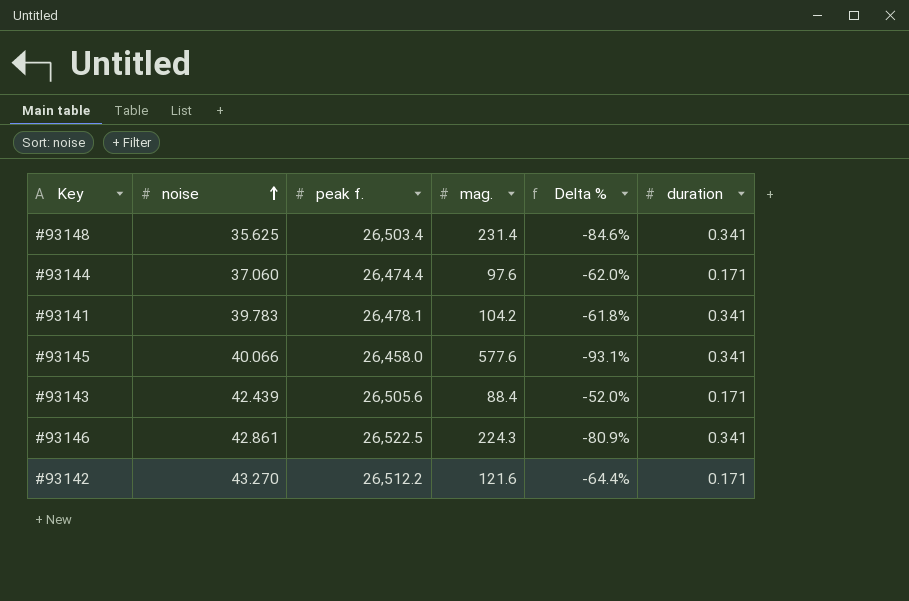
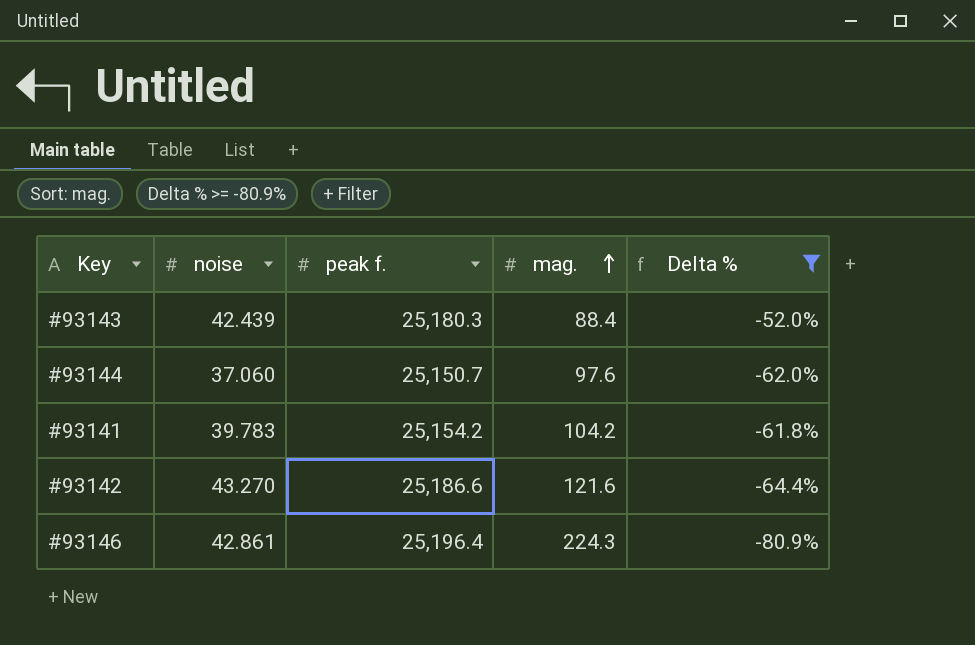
filter: none -> Delta % >= -80.9%
row order: noise ascending -> mag. ascending
column duration | position: 6 -> none
#93143 | peak f.: 26,505.6 -> 25,180.3
#93144 | peak f.: 26,474.4 -> 25,150.7
#93141 | peak f.: 26,478.1 -> 25,154.2
#93142 | peak f.: 26,512.2 -> 25,186.6
#93146 | peak f.: 26,522.5 -> 25,196.4

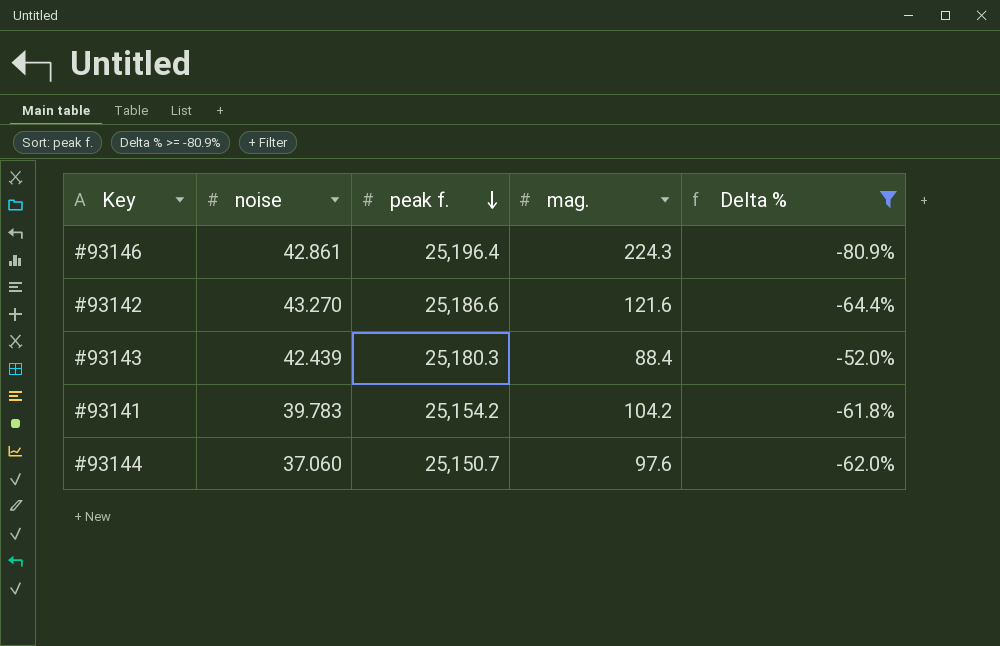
row order: mag. ascending -> peak f. descending

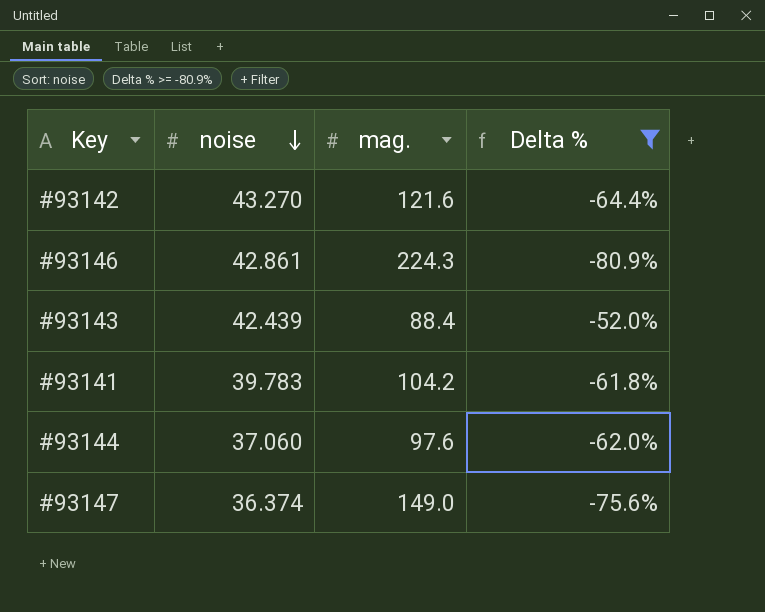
row order: peak f. descending -> noise descending
column peak f. | position: 3 -> none
row #93147: none -> 36.374 | 149.0 | -75.6%

